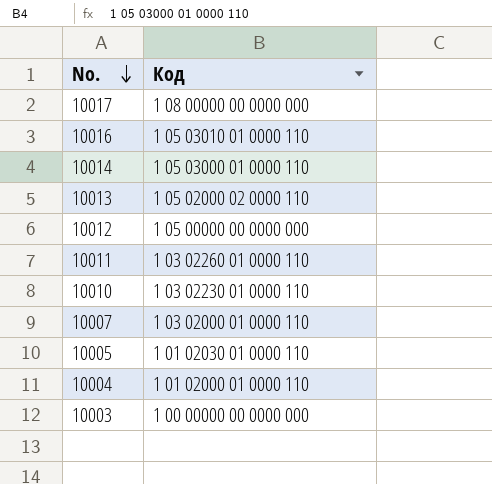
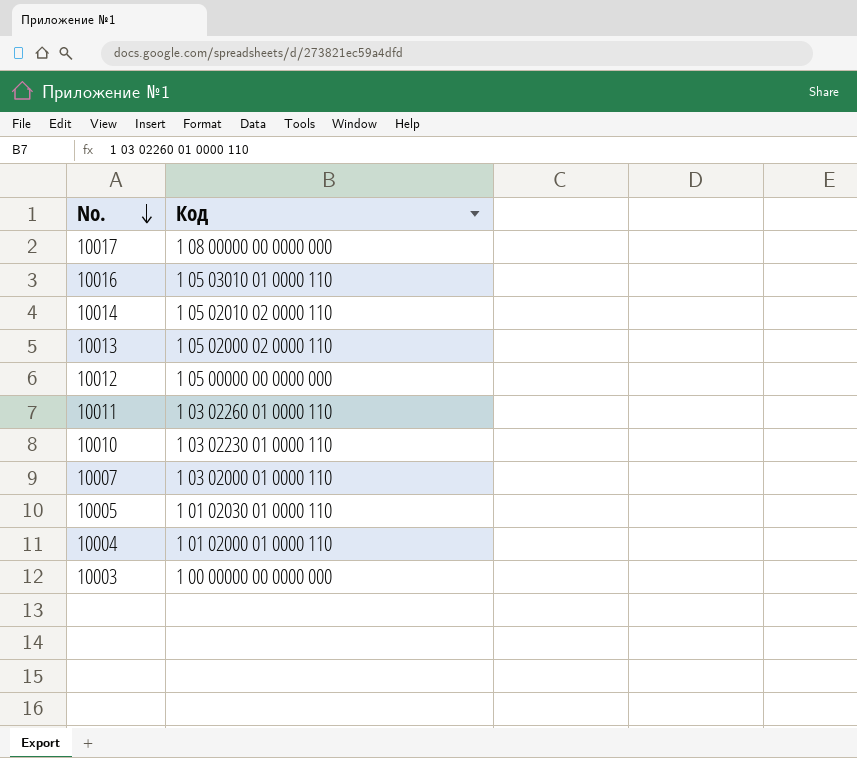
10014 | Код: 1 05 03000 01 0000 110 -> 1 05 02010 02 0000 110

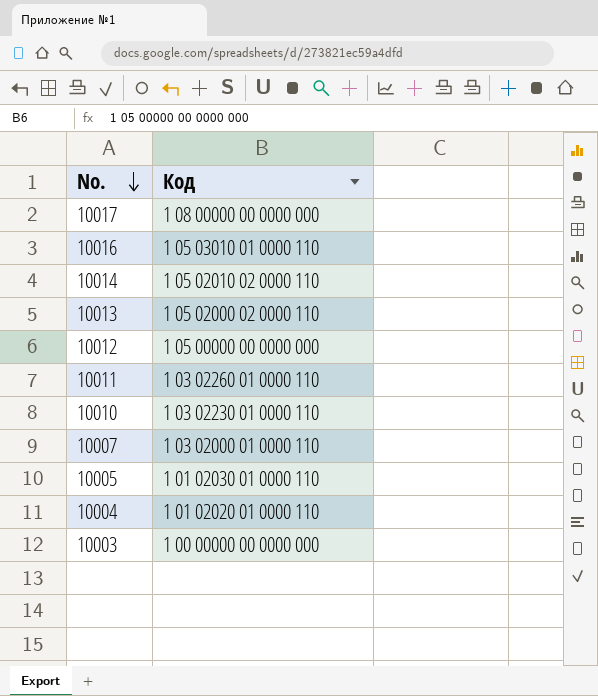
10004 | Код: 1 01 02000 01 0000 110 -> 1 01 02020 01 0000 110

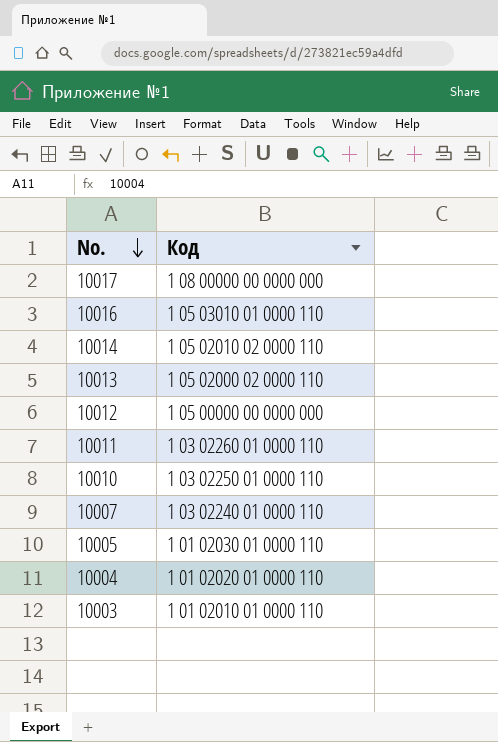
10010 | Код: 1 03 02230 01 0000 110 -> 1 03 02250 01 0000 110
10007 | Код: 1 03 02000 01 0000 110 -> 1 03 02240 01 0000 110
10003 | Код: 1 00 00000 00 0000 000 -> 1 01 02010 01 0000 110

